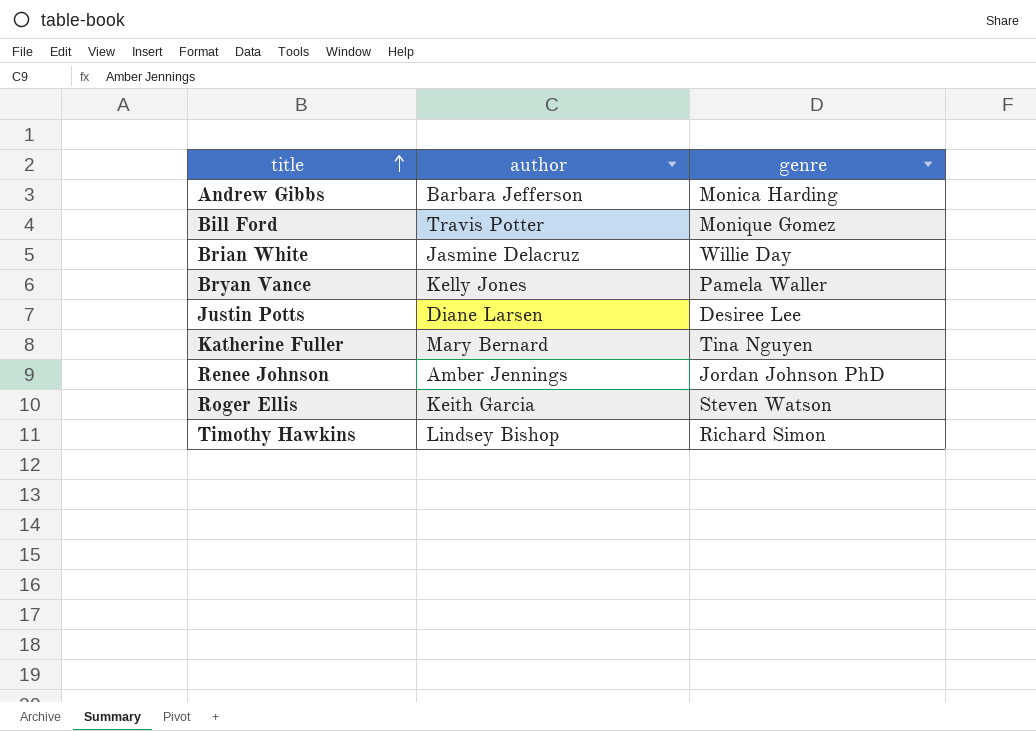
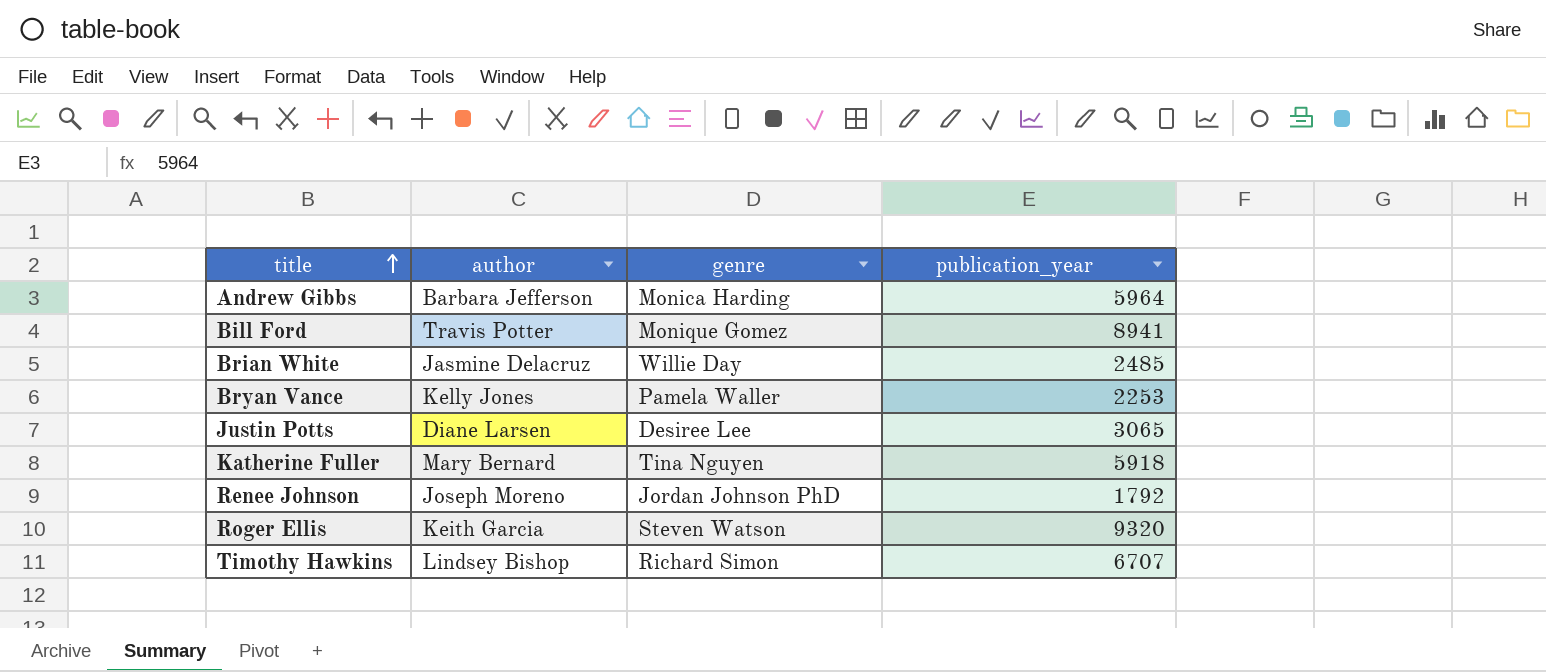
column publication_year | position: none -> 4
Renee Johnson | author: Amber Jennings -> Joseph Moreno

